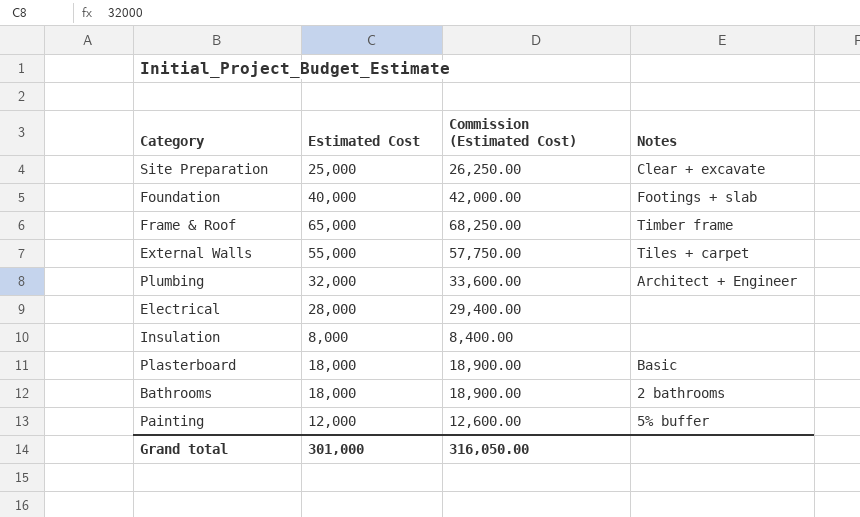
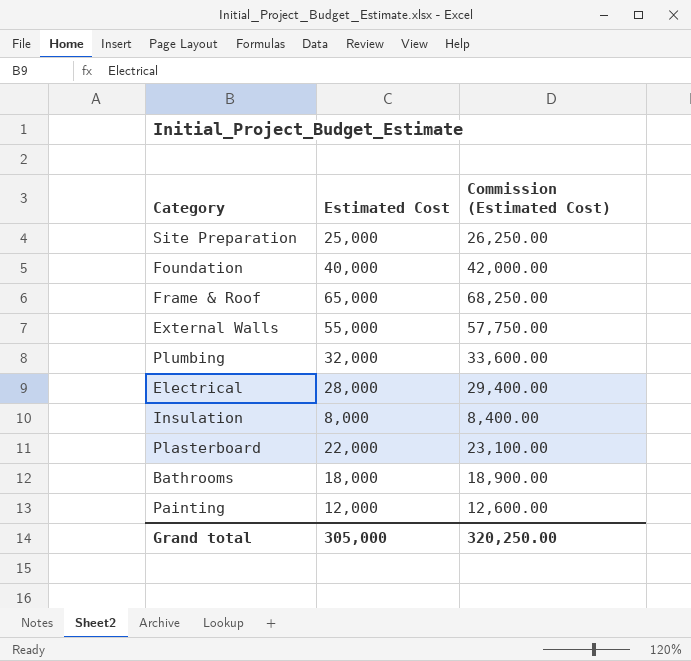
column Notes | position: 4 -> none
Plasterboard | Estimated Cost: 18,000 -> 22,000
Plasterboard | Commission (Estimated Cost): 18,900.00 -> 23,100.00
Grand total | Estimated Cost: 301,000 -> 305,000
Grand total | Commission (Estimated Cost): 316,050.00 -> 320,250.00

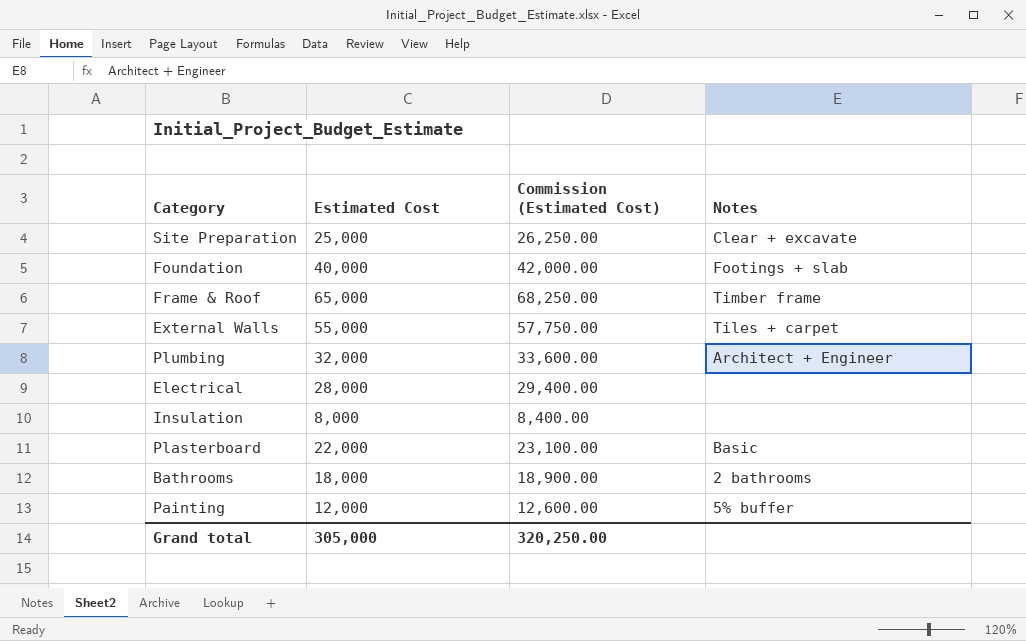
column Notes | position: none -> 4

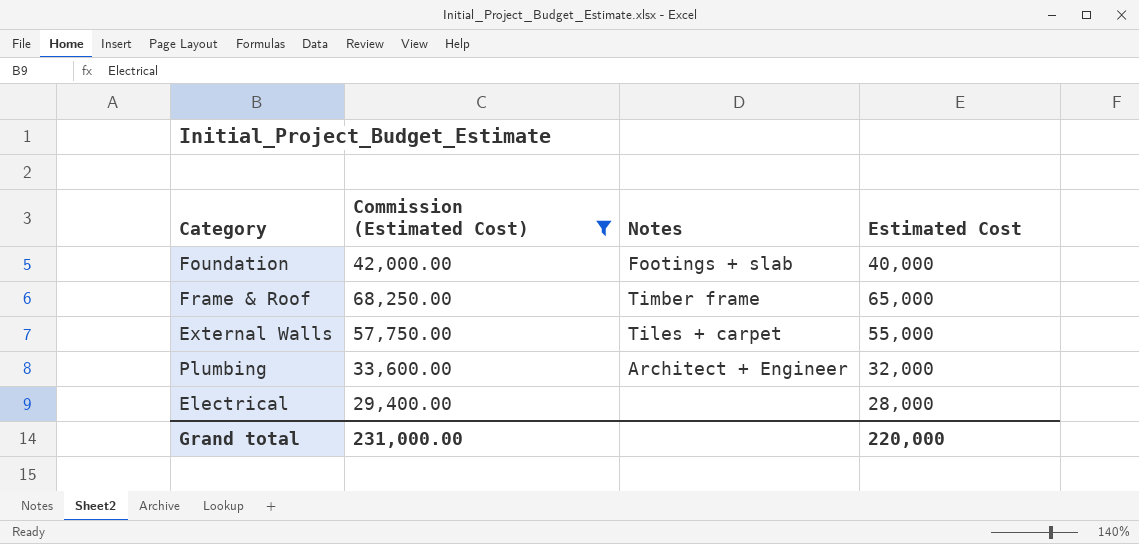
filter: none -> Commission (Estimated Cost) >= 29,400.00
column Estimated Cost | position: 2 -> 4
Grand total | Commission (Estimated Cost): 320,250.00 -> 231,000.00
Grand total | Estimated Cost: 305,000 -> 220,000

